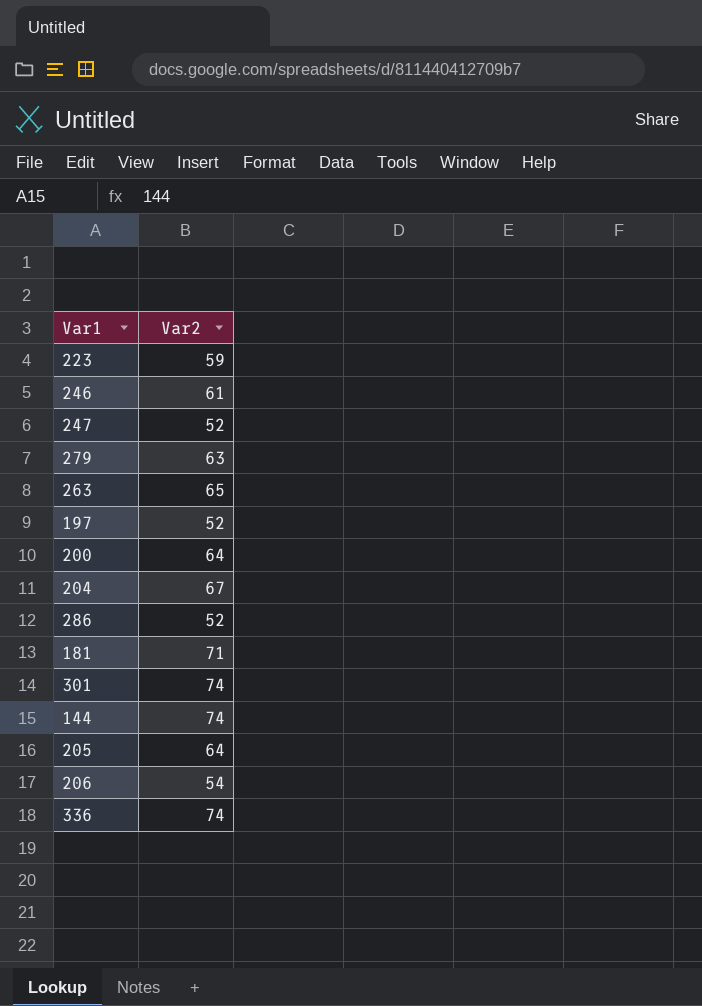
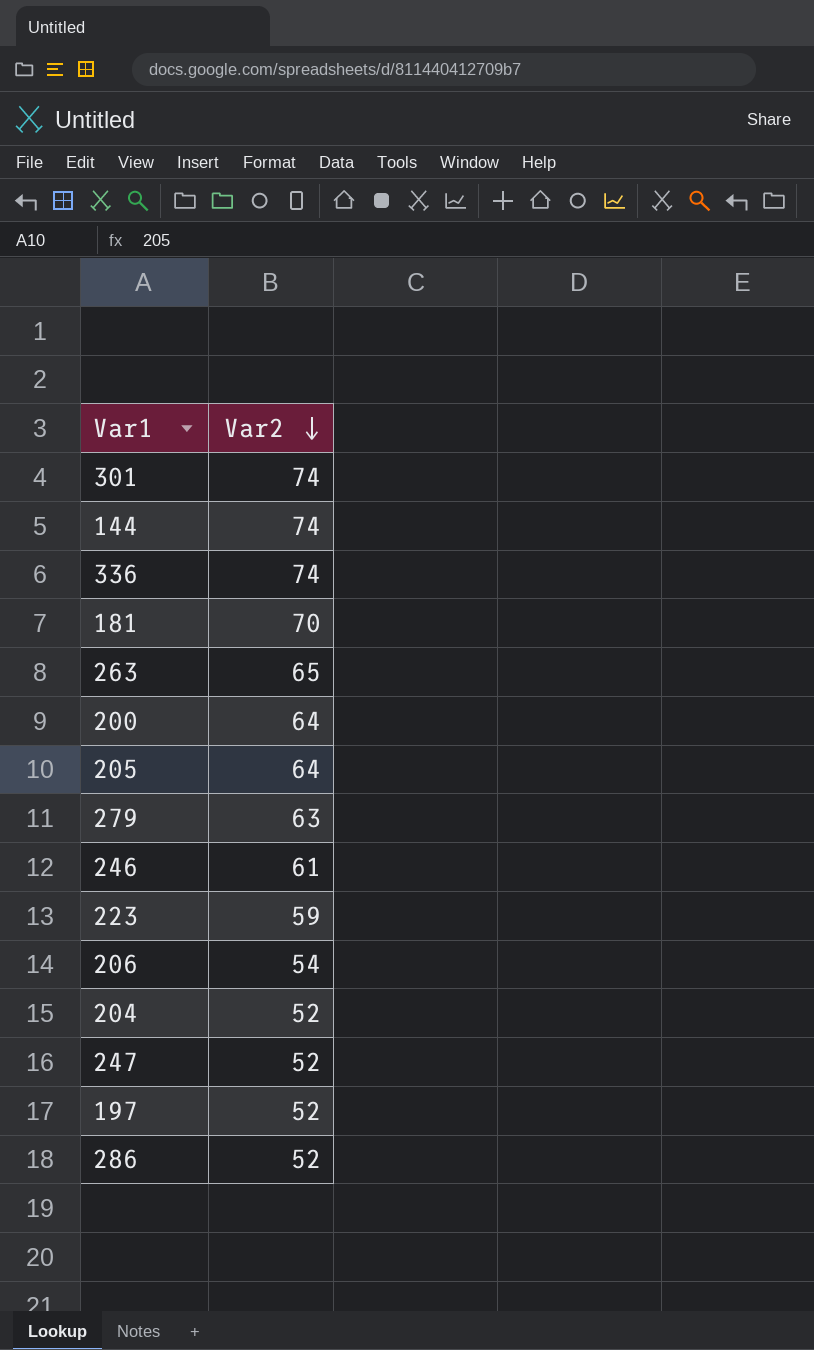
row order: none -> Var2 descending
181 | Var2: 71 -> 70
204 | Var2: 67 -> 52

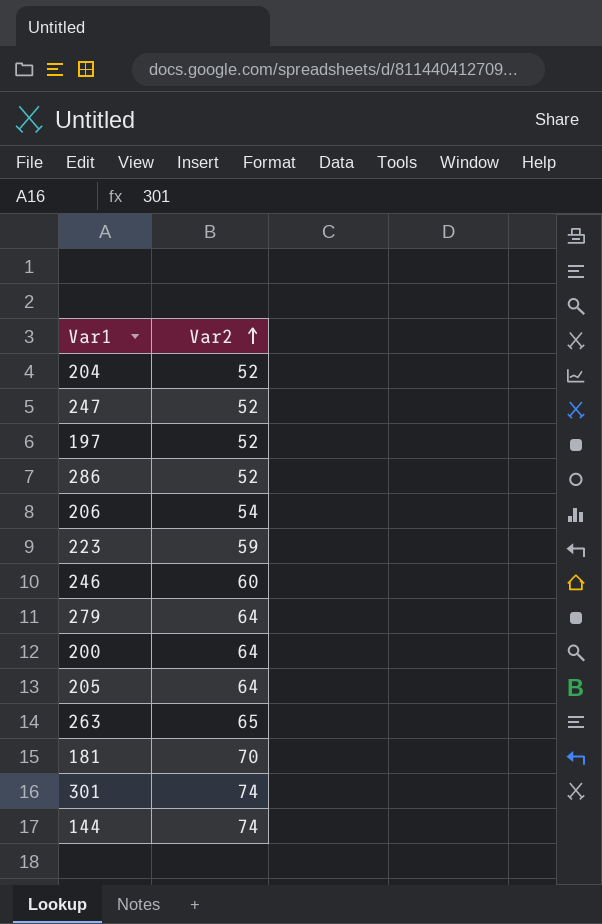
row order: Var2 descending -> Var2 ascending
row 336: 74 -> none
246 | Var2: 61 -> 60
279 | Var2: 63 -> 64

